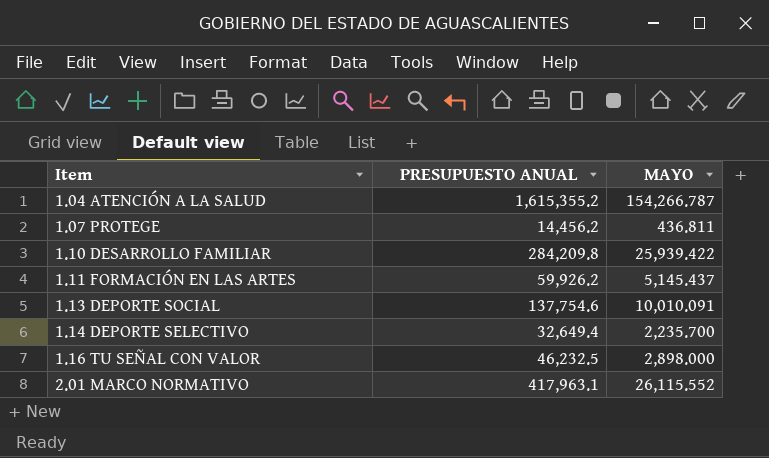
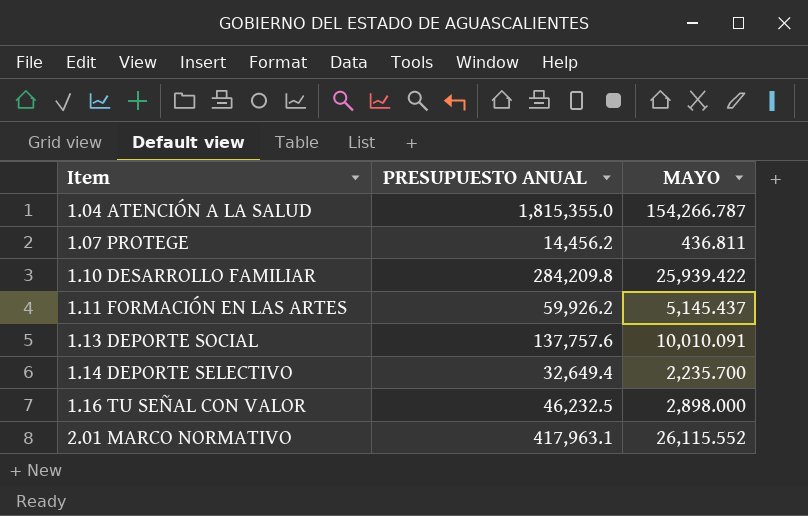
1.04 ATENCIÓN A LA SALUD | PRESUPUESTO ANUAL: 1,615,355.2 -> 1,815,355.0
1.13 DEPORTE SOCIAL | PRESUPUESTO ANUAL: 137,754.6 -> 137,757.6

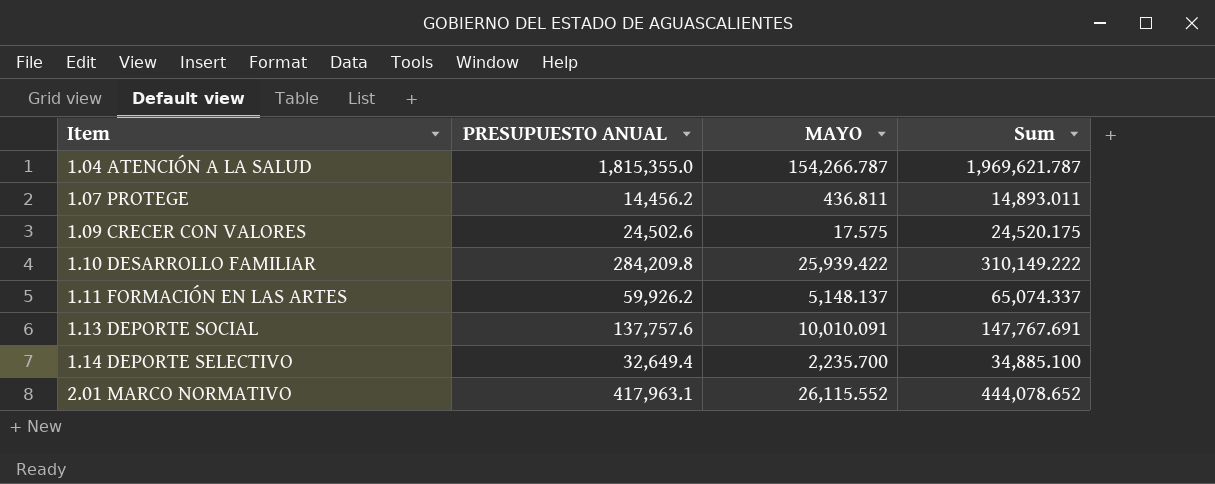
column Sum | formula: none -> [PRESUPUESTO ANUAL] + [MAYO]
row 1.16 TU SEÑAL CON VALOR: 46,232.5 | 2,898.000 -> none
row 1.09 CRECER CON VALORES: none -> 24,502.6 | 17.575 | 24,520.175
1.11 FORMACIÓN EN LAS ARTES | MAYO: 5,145.437 -> 5,148.137

